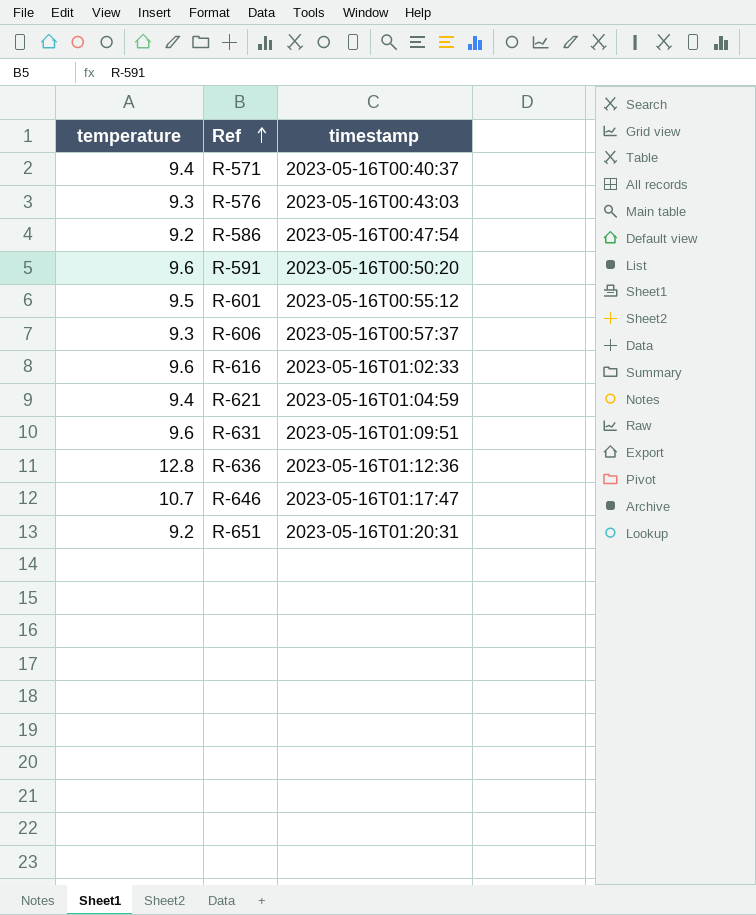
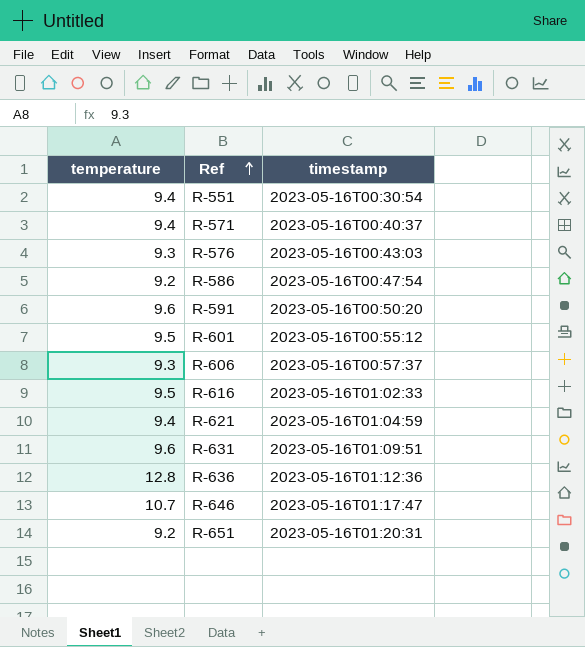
row R-551: none -> 9.4 | 2023-05-16T00:30:54
R-616 | temperature: 9.6 -> 9.5

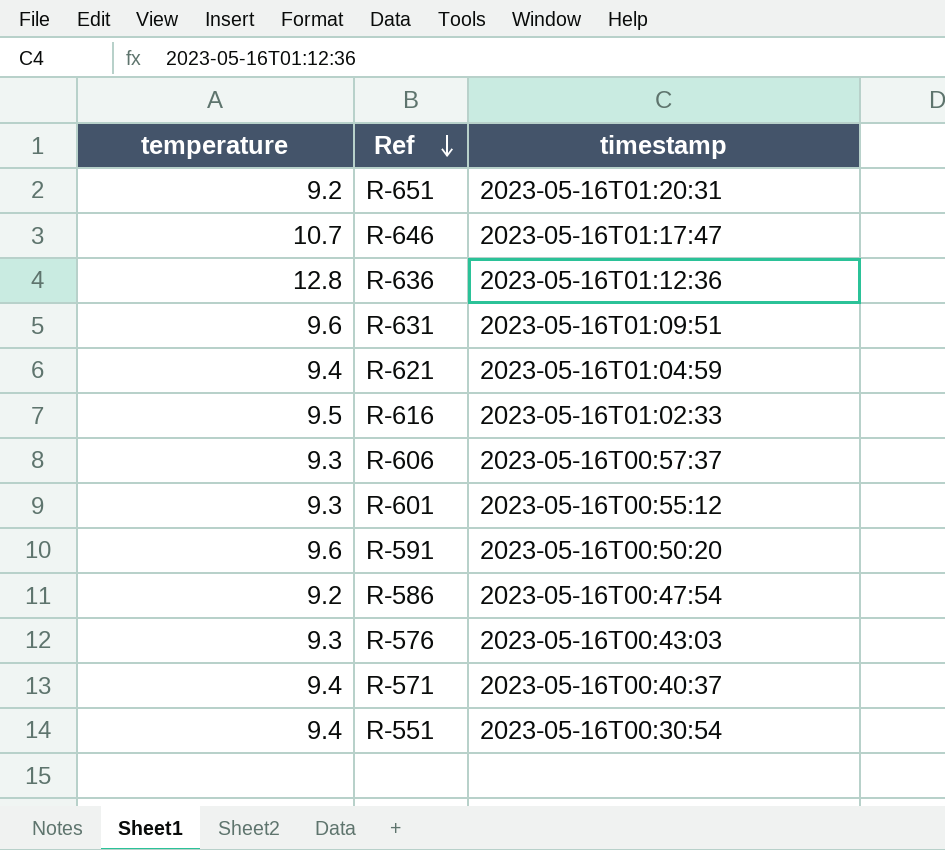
row order: Ref ascending -> Ref descending
R-601 | temperature: 9.5 -> 9.3

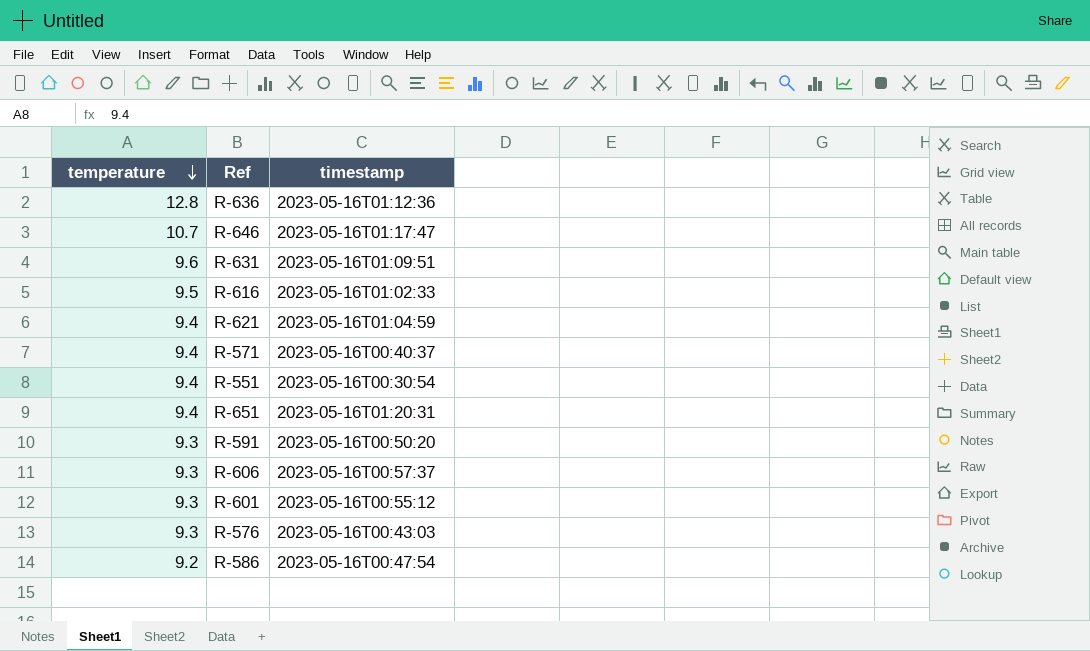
row order: Ref descending -> temperature descending
R-651 | temperature: 9.2 -> 9.4
R-591 | temperature: 9.6 -> 9.3

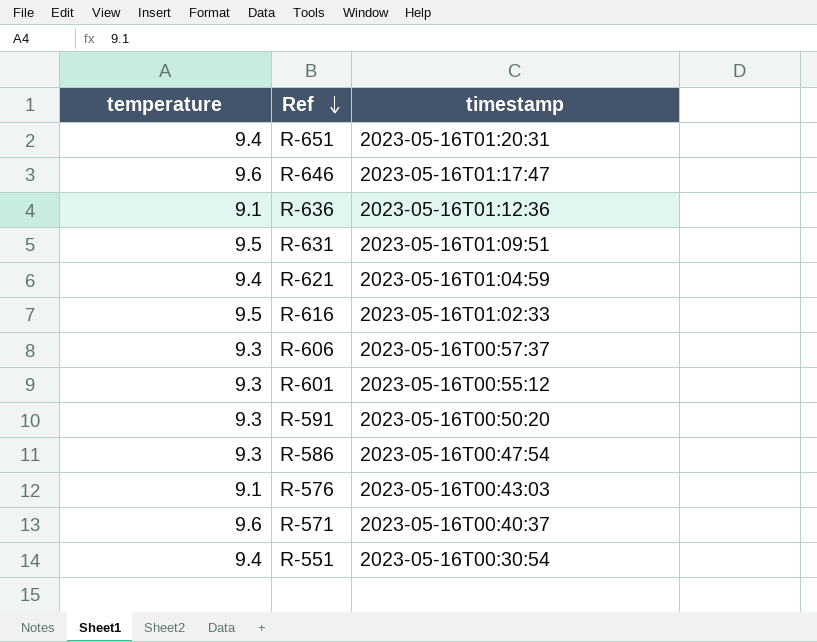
row order: temperature descending -> Ref descending
R-646 | temperature: 10.7 -> 9.6
R-636 | temperature: 12.8 -> 9.1
R-631 | temperature: 9.6 -> 9.5
R-586 | temperature: 9.2 -> 9.3
R-576 | temperature: 9.3 -> 9.1
R-571 | temperature: 9.4 -> 9.6

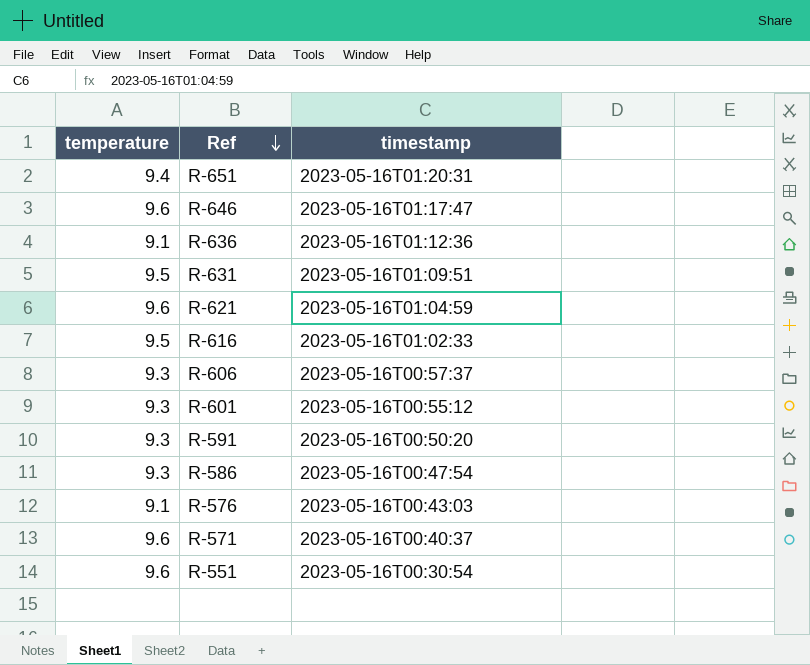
R-621 | temperature: 9.4 -> 9.6
R-551 | temperature: 9.4 -> 9.6

